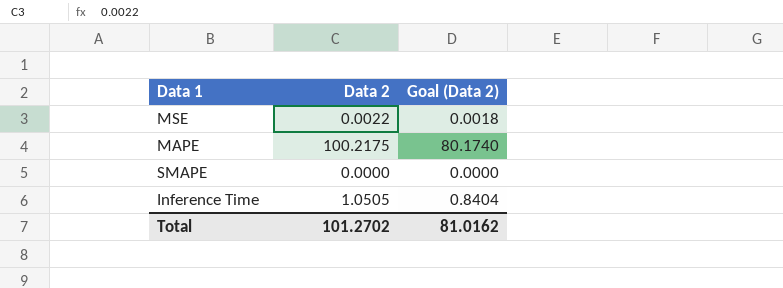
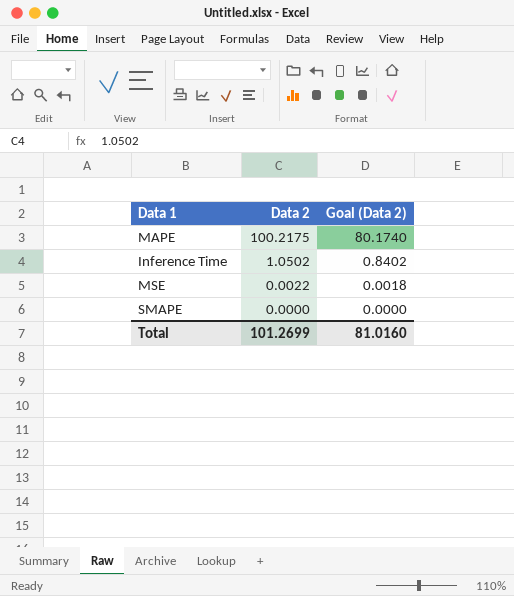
row order: none -> Data 2 descending
Inference Time | Data 2: 1.0505 -> 1.0502
Inference Time | Goal (Data 2): 0.8404 -> 0.8402
Total | Data 2: 101.2702 -> 101.2699
Total | Goal (Data 2): 81.0162 -> 81.0160

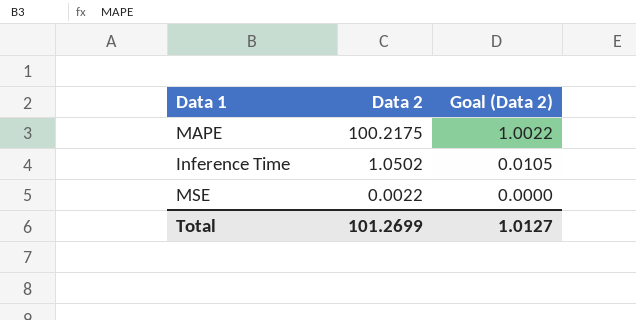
column Goal (Data 2) | formula: [Data 2] * 0.8 -> [Data 2] * 0.01
row SMAPE: 0.0000 | 0.0000 -> none
Total | Goal (Data 2): 81.0160 -> 1.0127

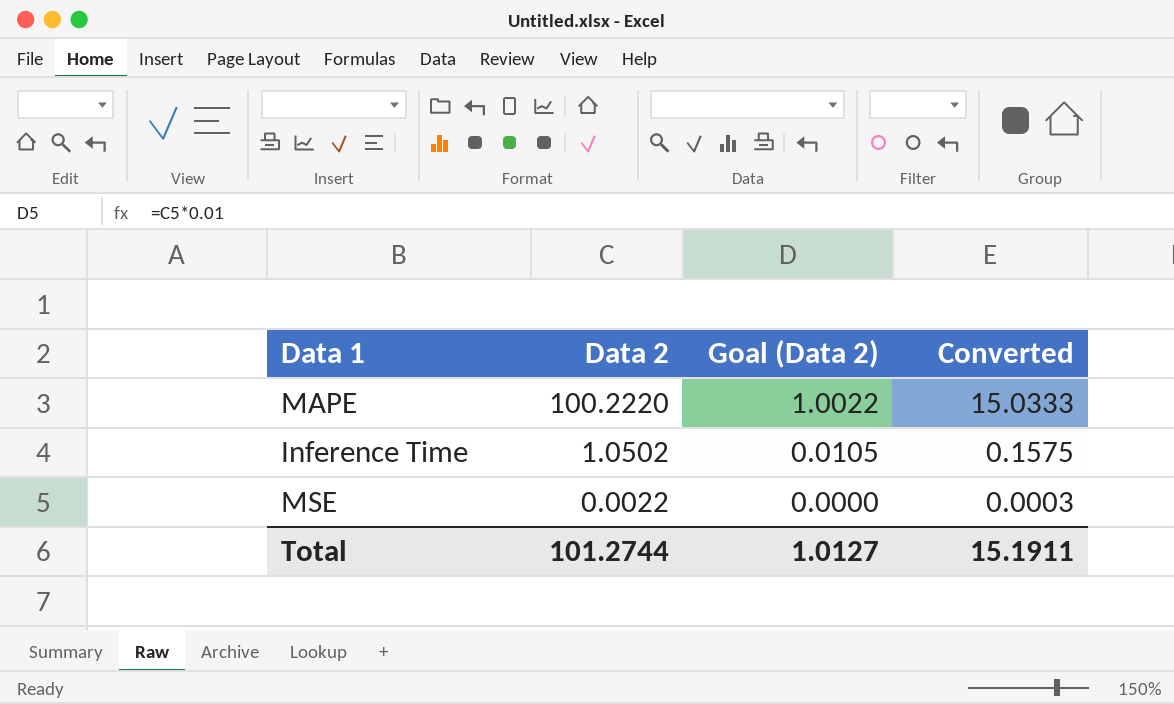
column Converted | formula: none -> [Data 2] * 0.15
MAPE | Data 2: 100.2175 -> 100.2220
Total | Data 2: 101.2699 -> 101.2744

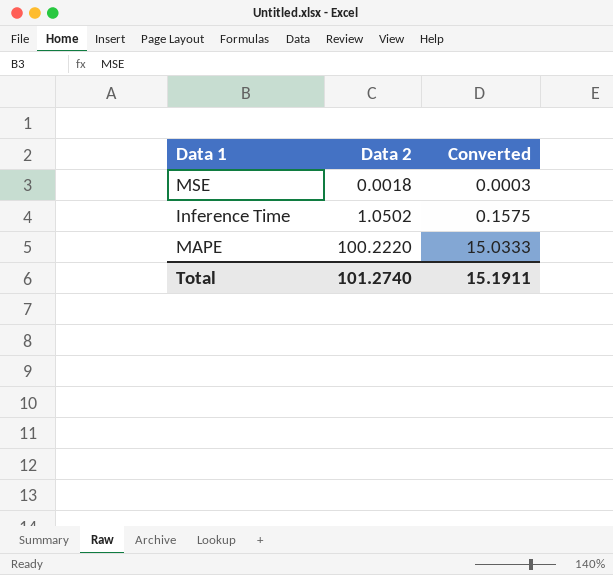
row order: Data 2 descending -> Data 2 ascending
column Goal (Data 2) | formula: [Data 2] * 0.01 -> none
MSE | Data 2: 0.0022 -> 0.0018
Total | Data 2: 101.2744 -> 101.2740

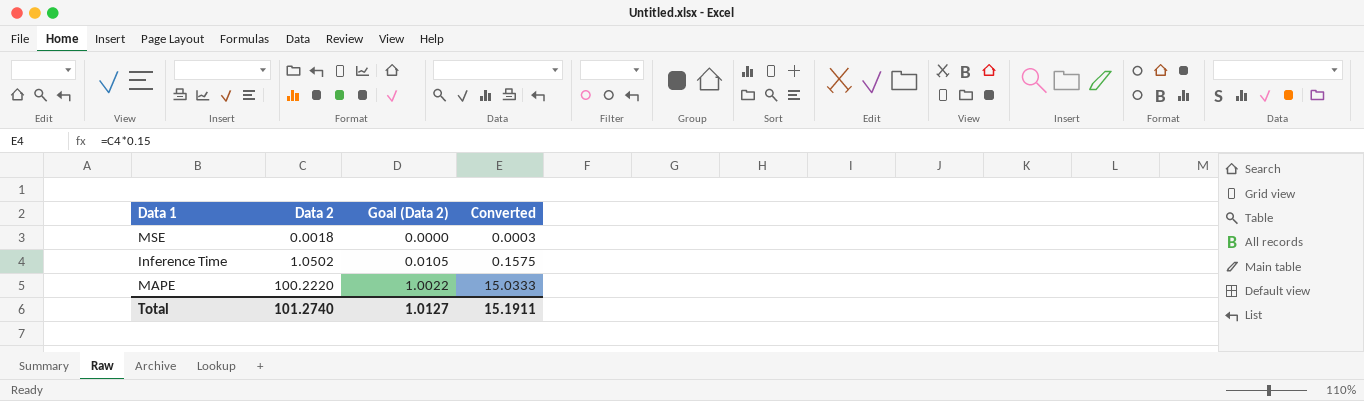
column Goal (Data 2) | formula: none -> [Data 2] * 0.01

